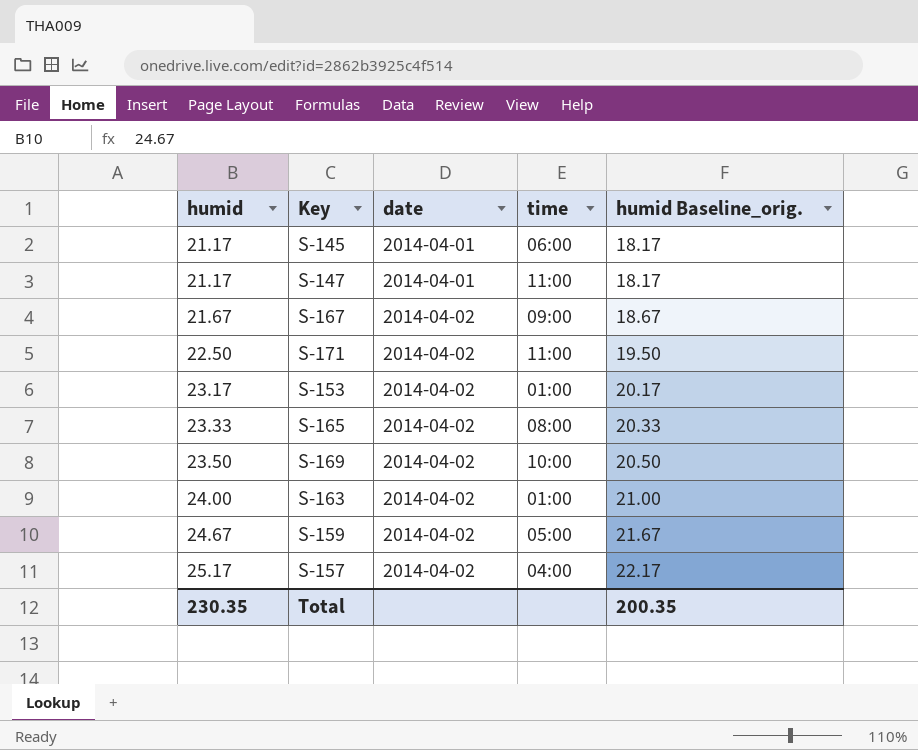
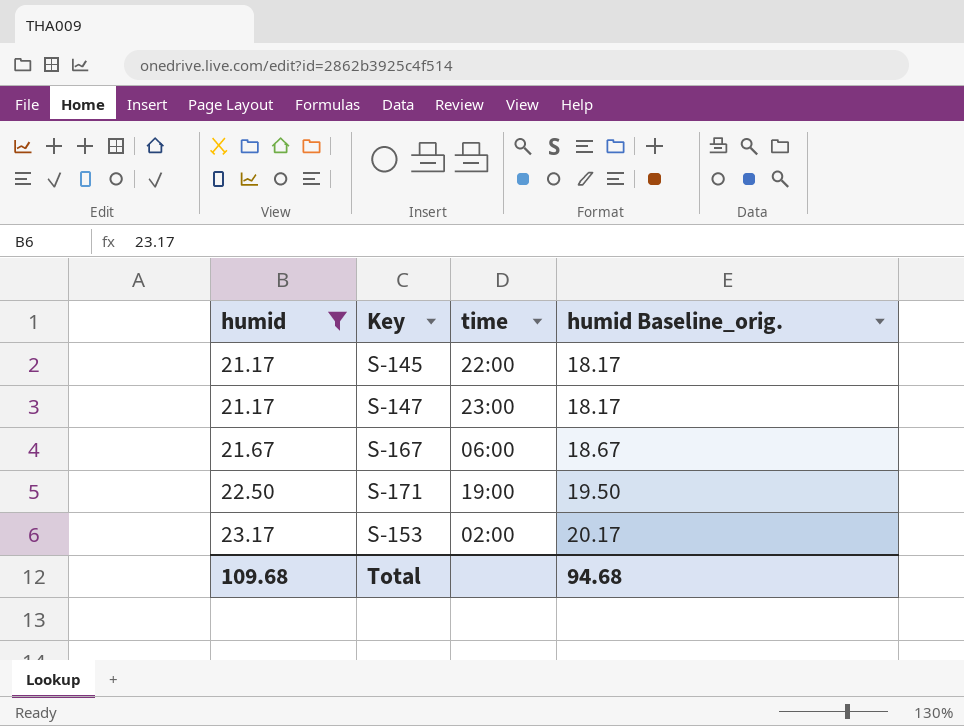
filter: none -> humid <= 23.17
column date | position: 3 -> none
S-145 | time: 06:00 -> 22:00
S-147 | time: 11:00 -> 23:00
S-167 | time: 09:00 -> 06:00
S-171 | time: 11:00 -> 19:00
S-153 | time: 01:00 -> 02:00
Total | humid: 230.35 -> 109.68
Total | humid Baseline_orig.: 200.35 -> 94.68

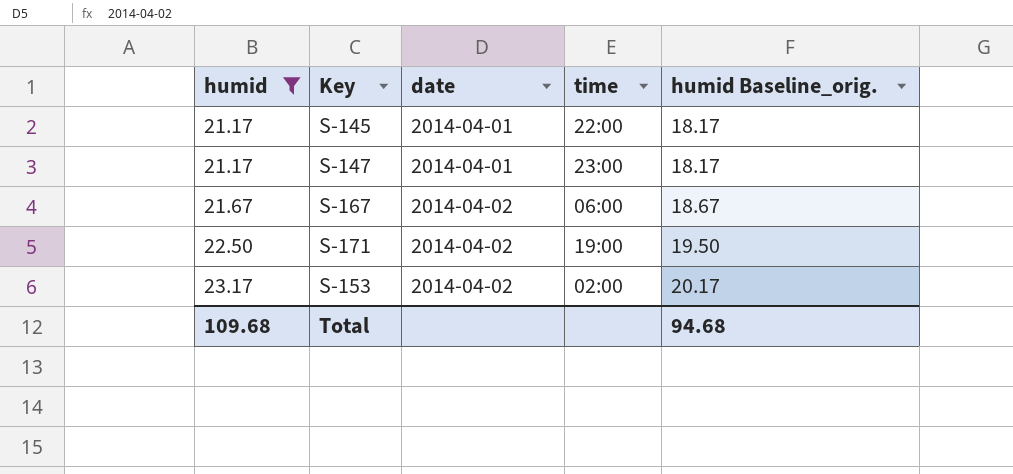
column date | position: none -> 3

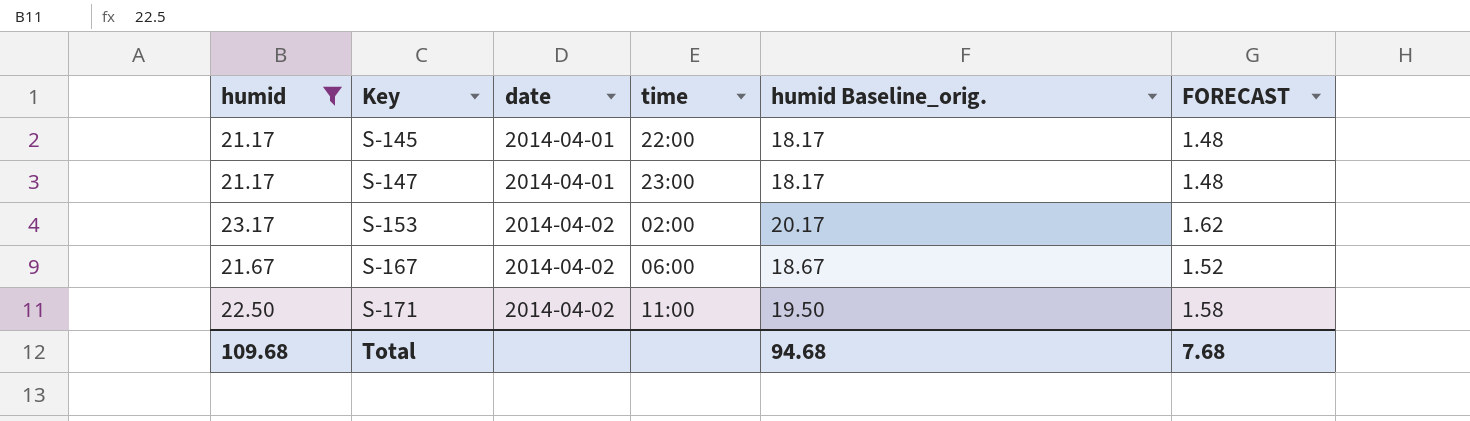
row order: humid ascending -> Key ascending
column FORECAST | formula: none -> [humid] * 0.07
S-171 | time: 19:00 -> 11:00

